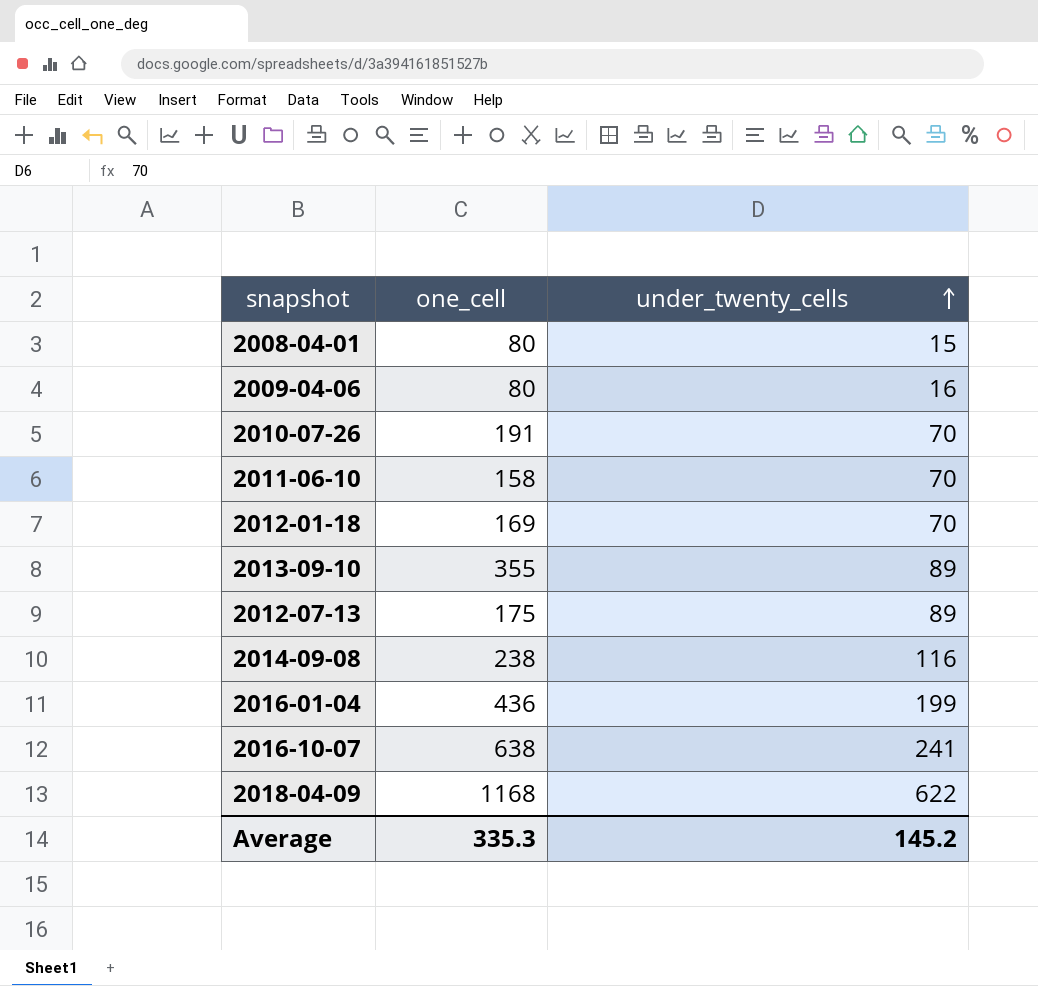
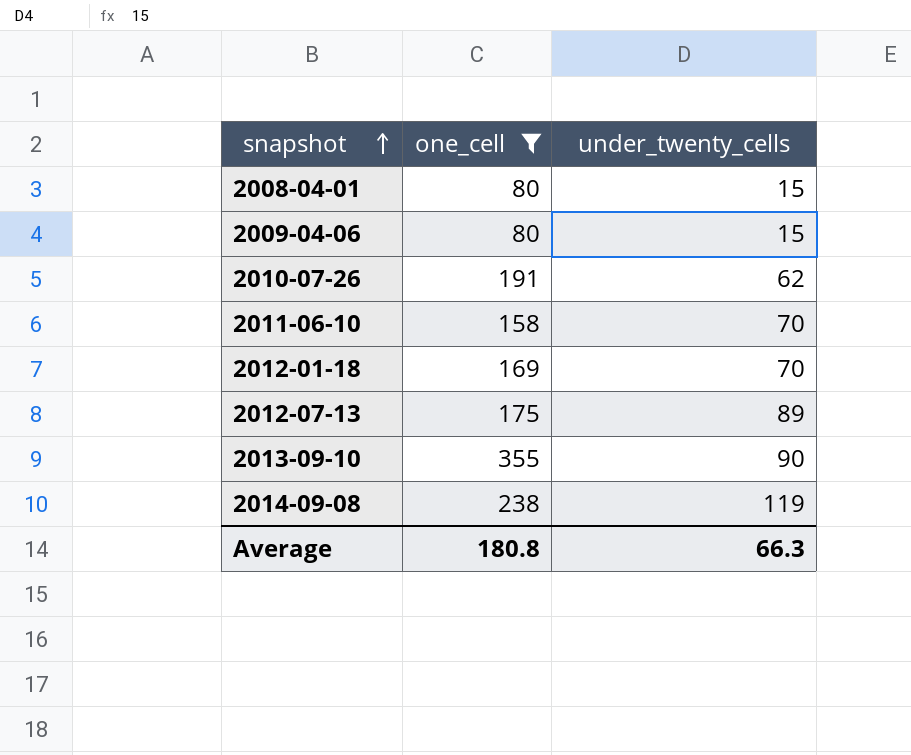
filter: none -> one_cell <= 355
row order: under_twenty_cells ascending -> snapshot ascending
2009-04-06 | under_twenty_cells: 16 -> 15
2010-07-26 | under_twenty_cells: 70 -> 62
2013-09-10 | under_twenty_cells: 89 -> 90
2014-09-08 | under_twenty_cells: 116 -> 119
Average | one_cell: 335.3 -> 180.8
Average | under_twenty_cells: 145.2 -> 66.3

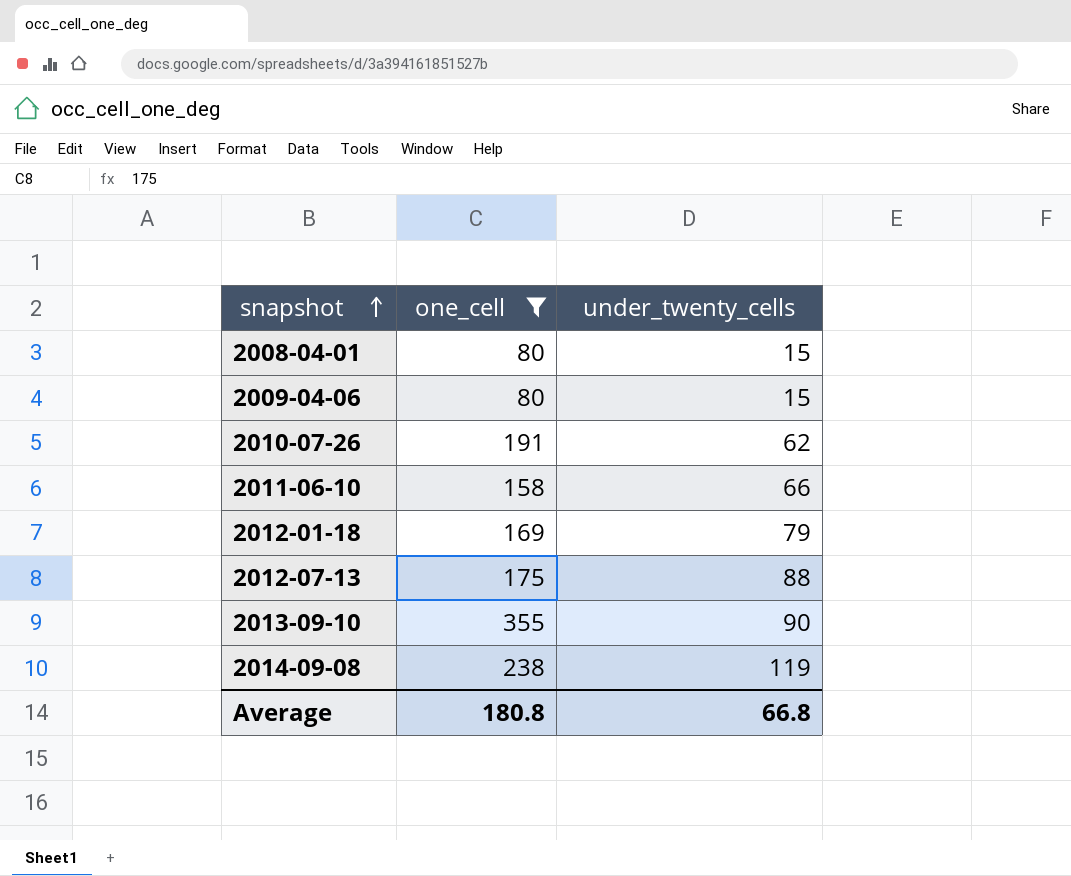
2011-06-10 | under_twenty_cells: 70 -> 66
2012-01-18 | under_twenty_cells: 70 -> 79
2012-07-13 | under_twenty_cells: 89 -> 88
Average | under_twenty_cells: 66.3 -> 66.8

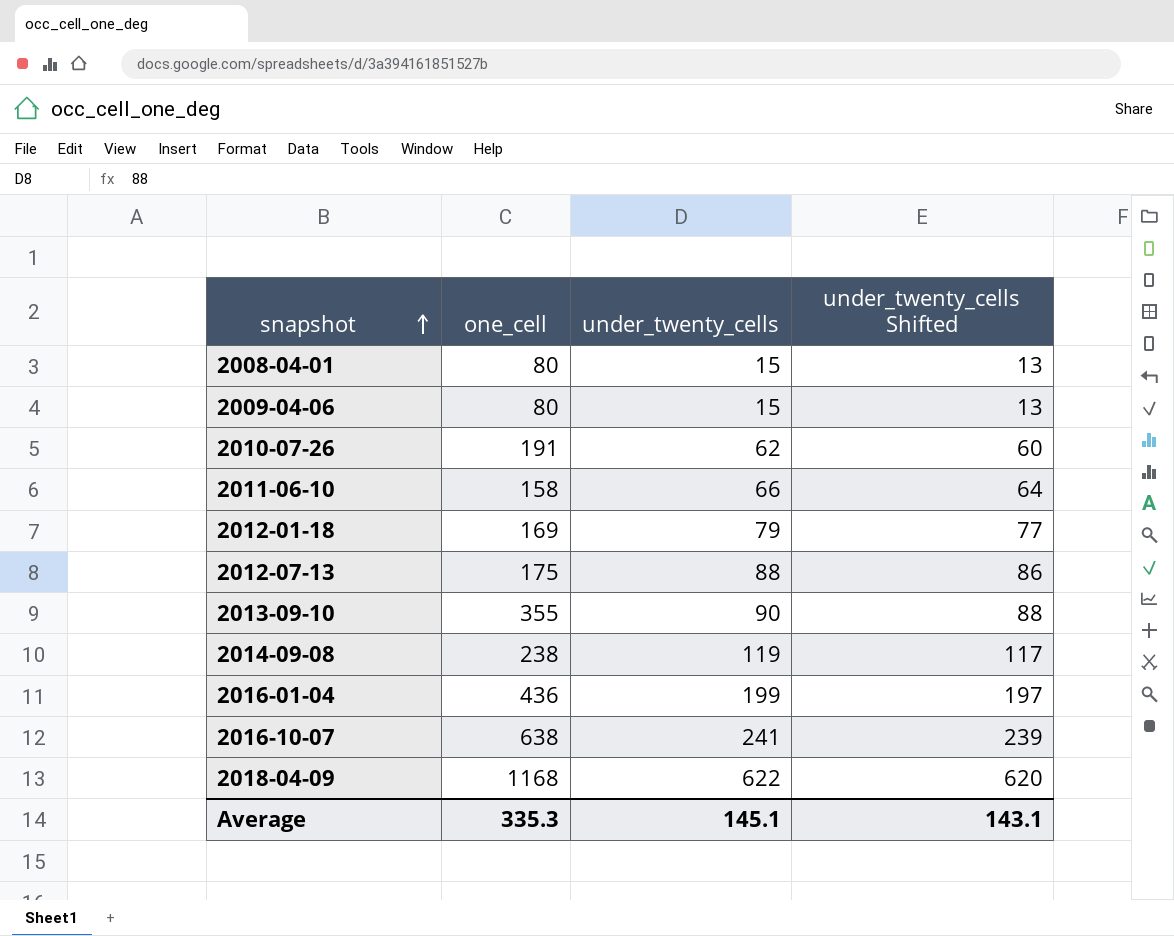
filter: one_cell <= 355 -> none
column under_twenty_cells Shifted | formula: none -> [under_twenty_cells] - 2
Average | one_cell: 180.8 -> 335.3
Average | under_twenty_cells: 66.8 -> 145.1

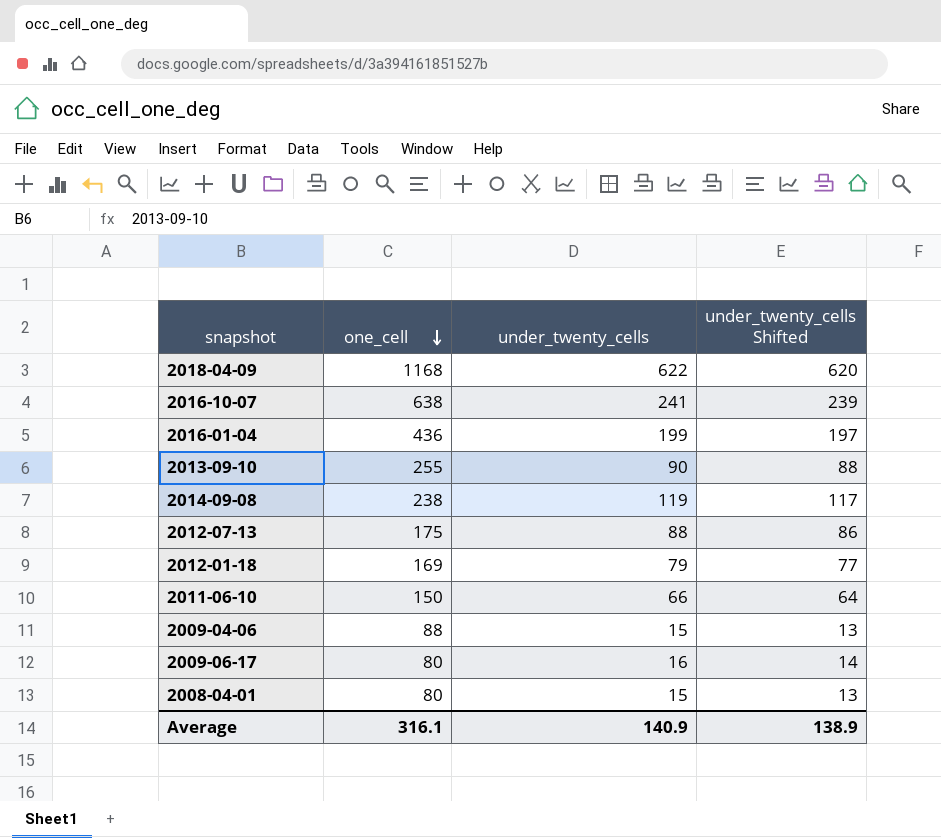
row order: snapshot ascending -> one_cell descending
row 2010-07-26: 191 | 62 | 60 -> none
2013-09-10 | one_cell: 355 -> 255
2011-06-10 | one_cell: 158 -> 150
2009-04-06 | one_cell: 80 -> 88
row 2009-06-17: none -> 80 | 16 | 14
Average | one_cell: 335.3 -> 316.1
Average | under_twenty_cells: 145.1 -> 140.9
Average | under_twenty_cells Shifted: 143.1 -> 138.9

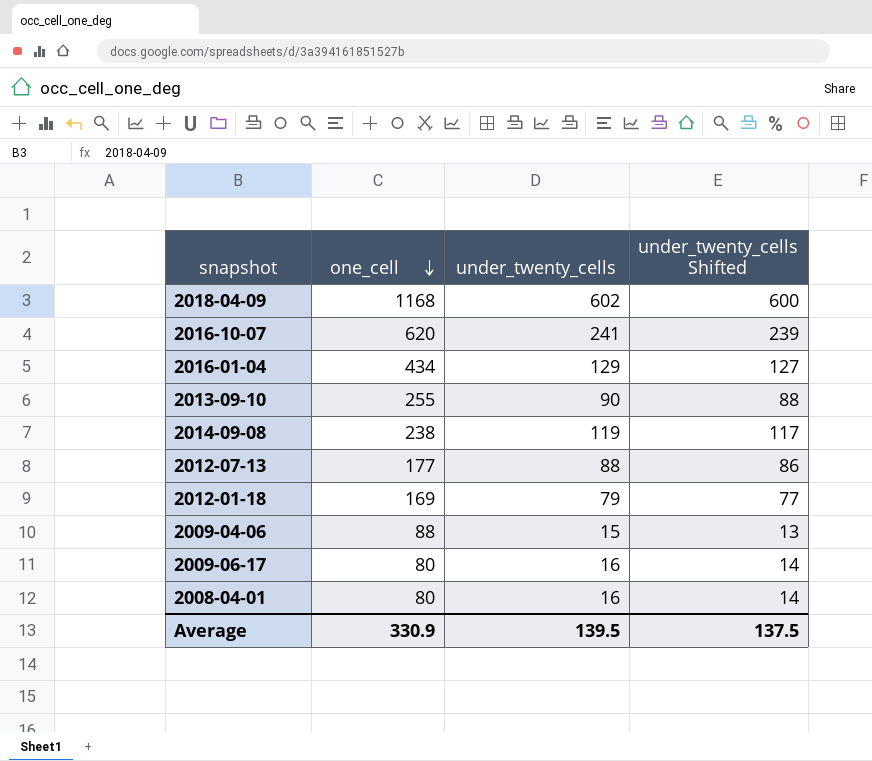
row 2011-06-10: 150 | 66 | 64 -> none
2018-04-09 | under_twenty_cells: 622 -> 602
2018-04-09 | under_twenty_cells Shifted: 620 -> 600
2016-10-07 | one_cell: 638 -> 620
2016-01-04 | one_cell: 436 -> 434
2016-01-04 | under_twenty_cells: 199 -> 129
2016-01-04 | under_twenty_cells Shifted: 197 -> 127
2012-07-13 | one_cell: 175 -> 177
2008-04-01 | under_twenty_cells: 15 -> 16
2008-04-01 | under_twenty_cells Shifted: 13 -> 14
Average | one_cell: 316.1 -> 330.9
Average | under_twenty_cells: 140.9 -> 139.5
Average | under_twenty_cells Shifted: 138.9 -> 137.5

